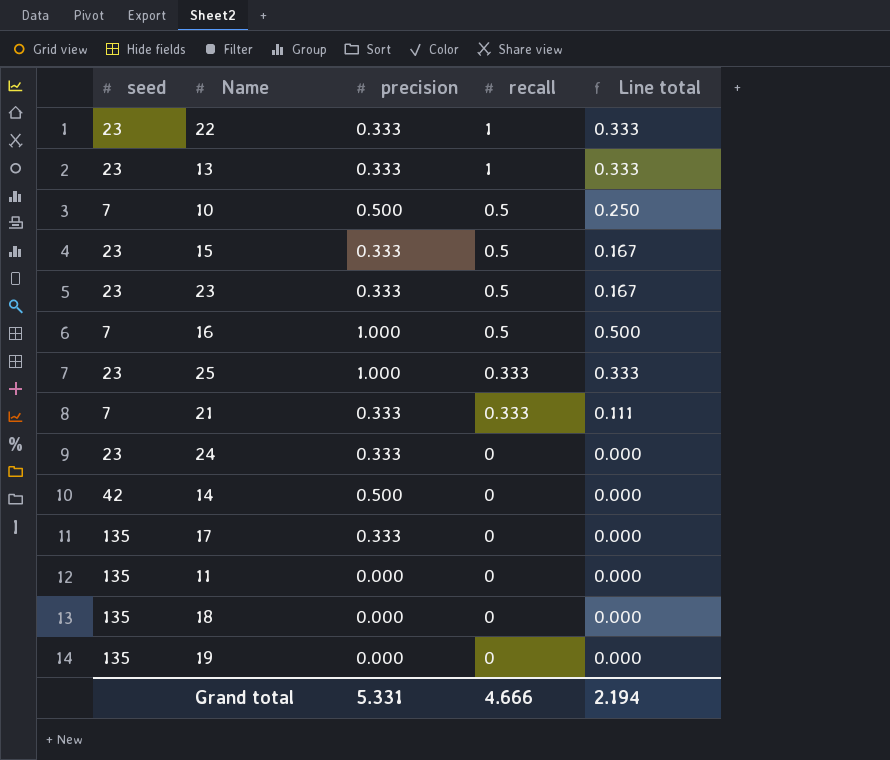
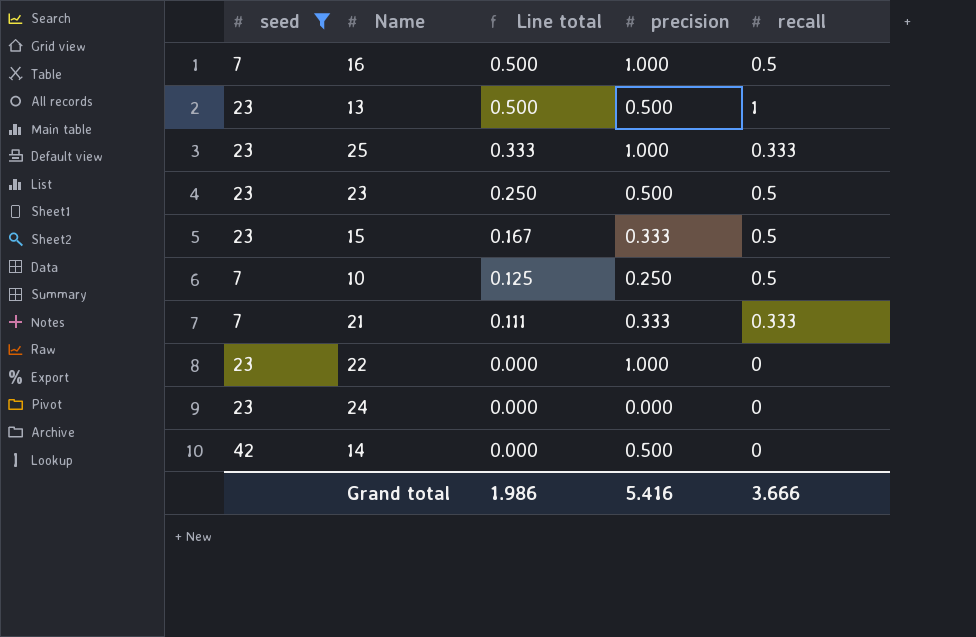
filter: none -> seed != 135
row order: recall descending -> Line total descending
column Line total | position: 5 -> 3
13 | Line total: 0.333 -> 0.500
13 | precision: 0.333 -> 0.500
23 | Line total: 0.167 -> 0.250
23 | precision: 0.333 -> 0.500
10 | Line total: 0.250 -> 0.125
10 | precision: 0.500 -> 0.250
22 | Line total: 0.333 -> 0.000
22 | precision: 0.333 -> 1.000
22 | recall: 1 -> 0
24 | precision: 0.333 -> 0.000
Grand total | Line total: 2.194 -> 1.986
Grand total | precision: 5.331 -> 5.416
Grand total | recall: 4.666 -> 3.666

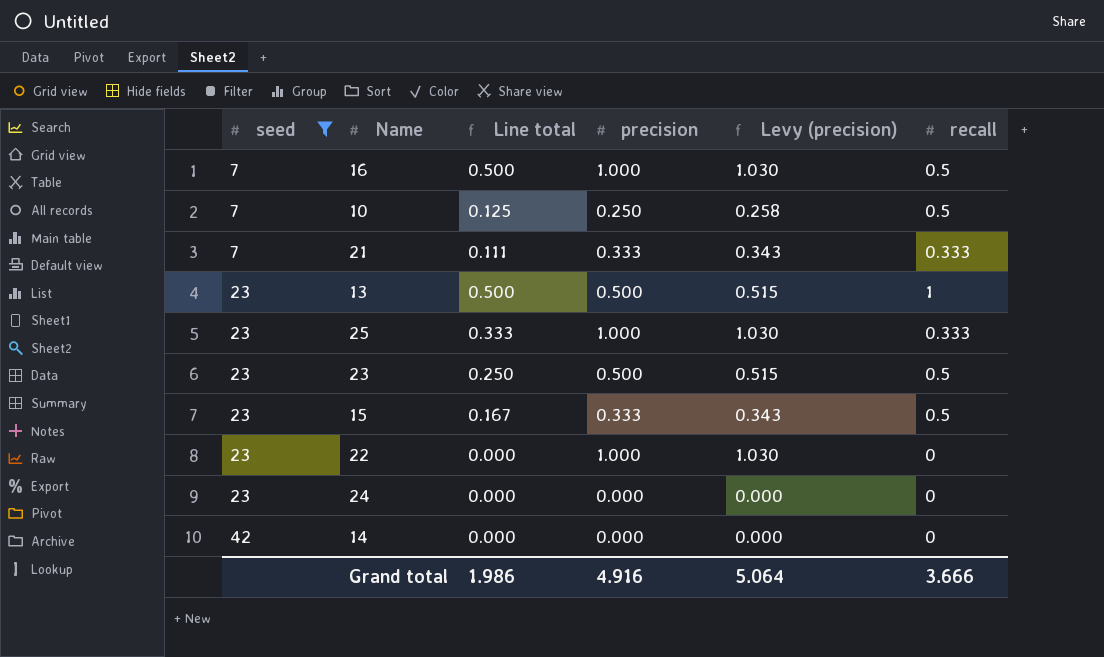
row order: Line total descending -> seed ascending
column Levy (precision) | formula: none -> [precision] * 1.03
14 | precision: 0.500 -> 0.000
Grand total | precision: 5.416 -> 4.916

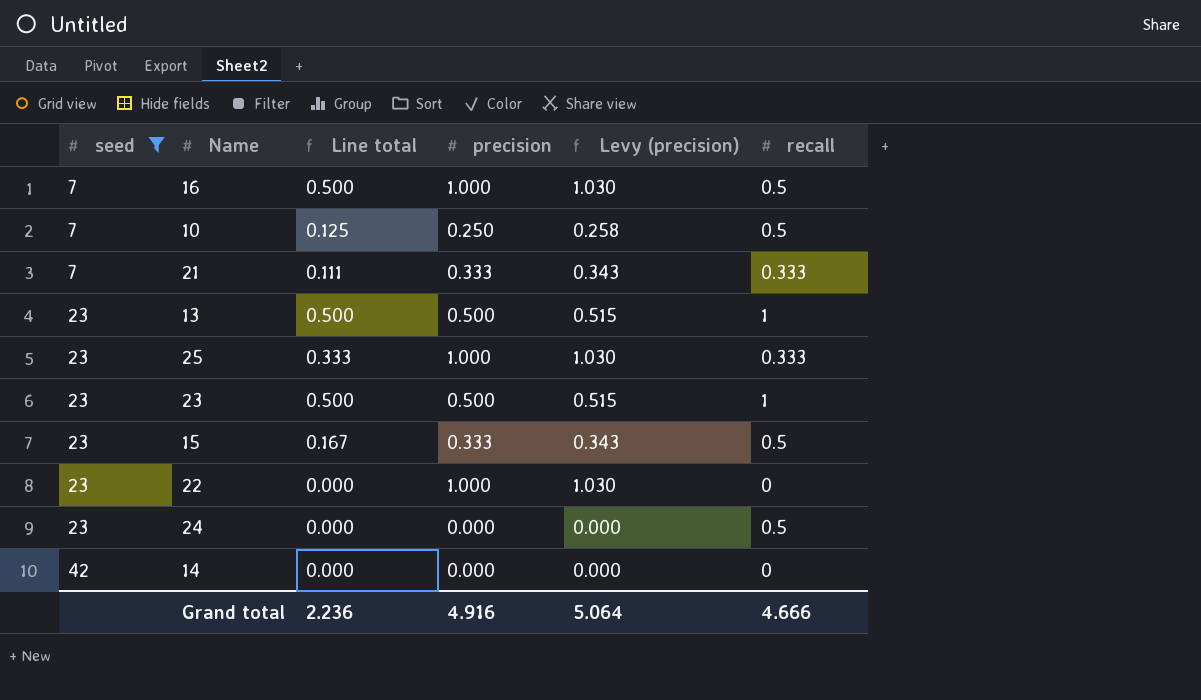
23 | Line total: 0.250 -> 0.500
23 | recall: 0.5 -> 1
24 | recall: 0 -> 0.5
Grand total | Line total: 1.986 -> 2.236
Grand total | recall: 3.666 -> 4.666

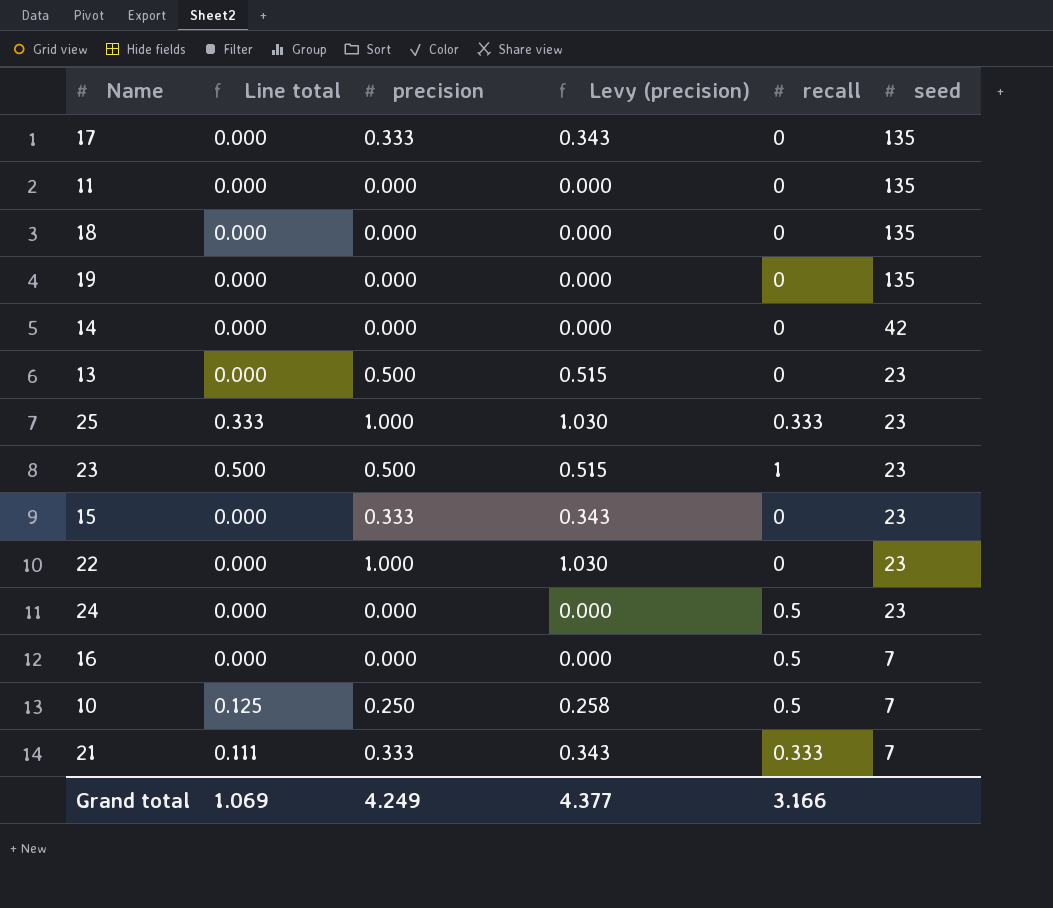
filter: seed != 135 -> none
row order: seed ascending -> seed descending
column seed | position: 1 -> 6
13 | Line total: 0.500 -> 0.000
13 | recall: 1 -> 0
15 | Line total: 0.167 -> 0.000
15 | recall: 0.5 -> 0
16 | Line total: 0.500 -> 0.000
16 | precision: 1.000 -> 0.000
16 | Levy (precision): 1.030 -> 0.000
Grand total | Line total: 2.236 -> 1.069
Grand total | precision: 4.916 -> 4.249
Grand total | Levy (precision): 5.064 -> 4.377
Grand total | recall: 4.666 -> 3.166

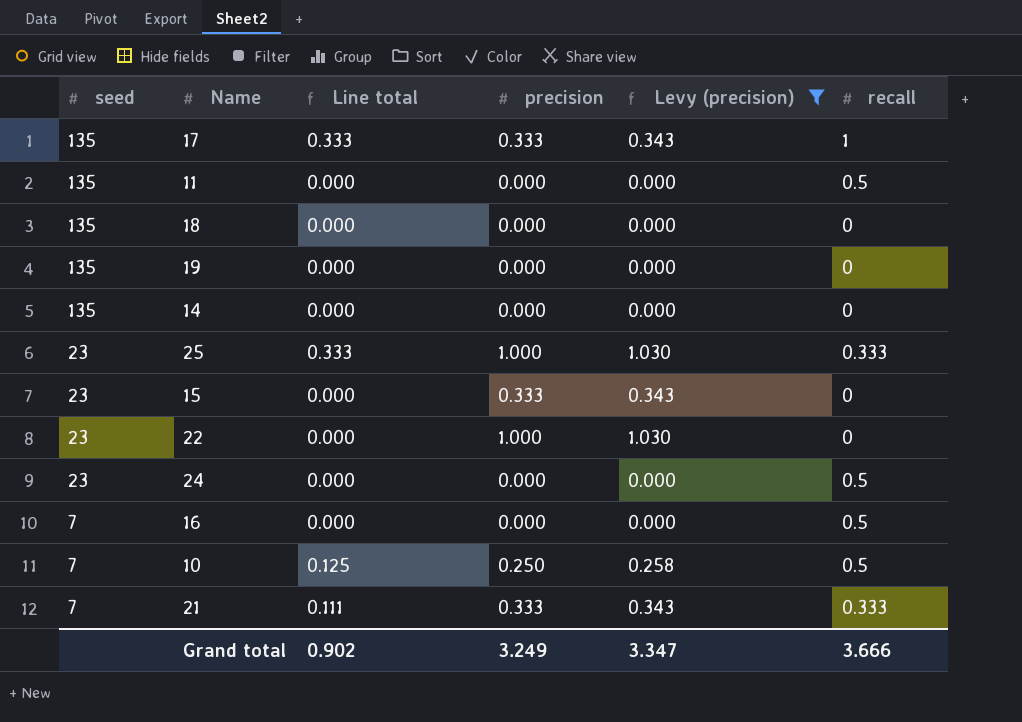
filter: none -> Levy (precision) != 0.515
column seed | position: 6 -> 1
17 | Line total: 0.000 -> 0.333
17 | recall: 0 -> 1
11 | recall: 0 -> 0.5
14 | seed: 42 -> 135
Grand total | Line total: 1.069 -> 0.902
Grand total | precision: 4.249 -> 3.249
Grand total | Levy (precision): 4.377 -> 3.347
Grand total | recall: 3.166 -> 3.666

